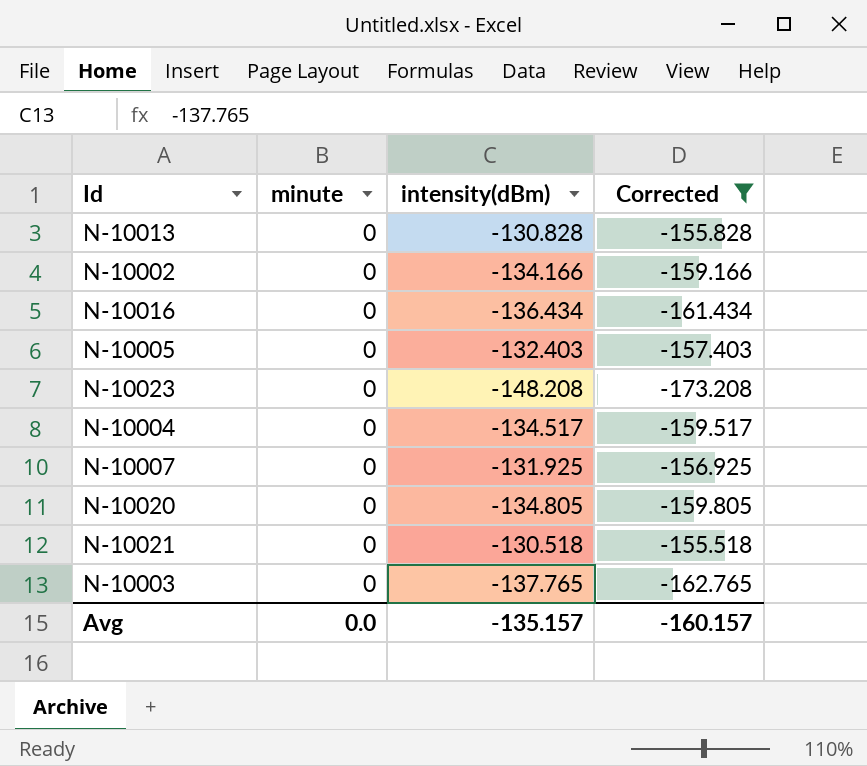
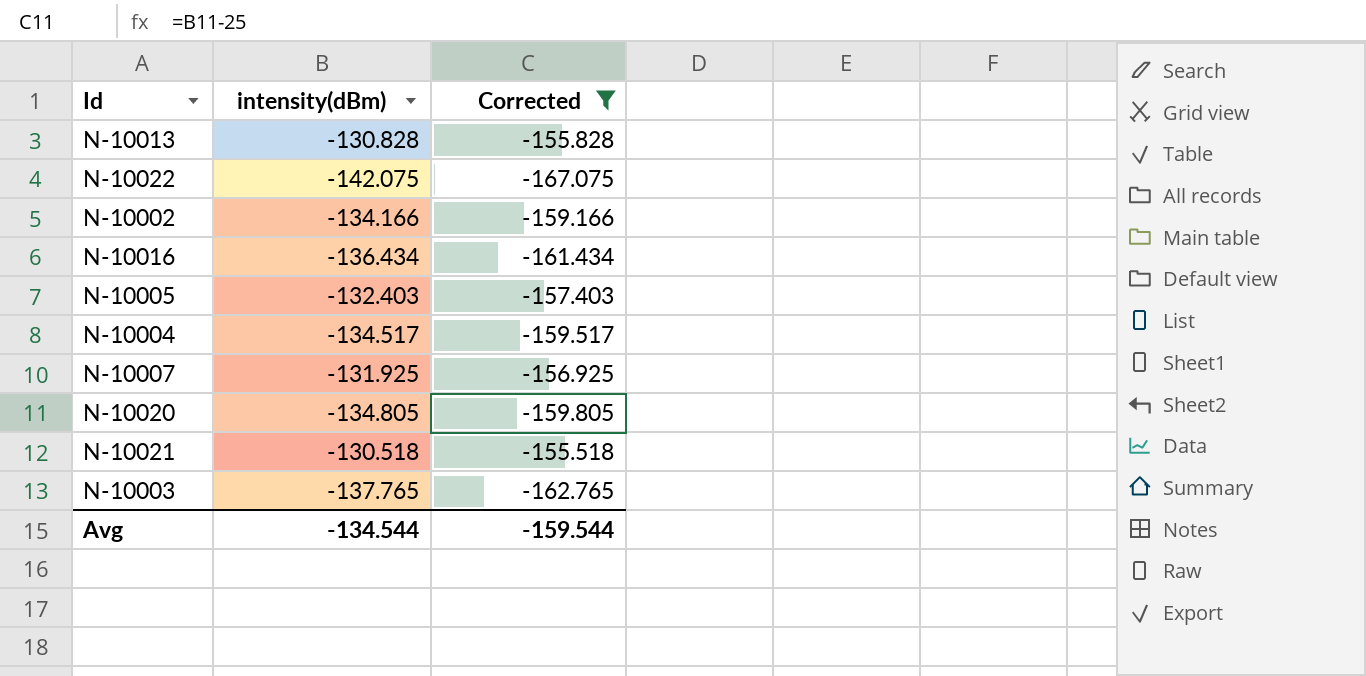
column minute | position: 2 -> none
row N-10023: 0 | -148.208 | -173.208 -> none
row N-10022: none -> -142.075 | -167.075
Avg | intensity(dBm): -135.157 -> -134.544
Avg | Corrected: -160.157 -> -159.544

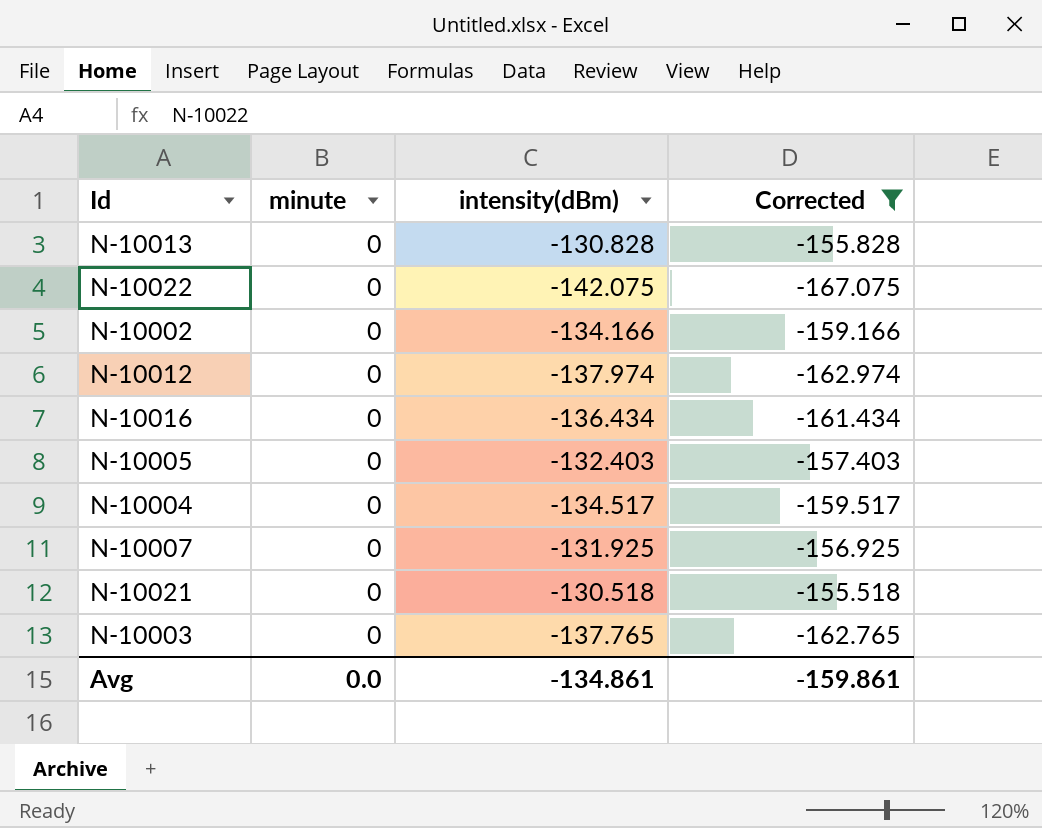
column minute | position: none -> 2
row N-10020: -134.805 | -159.805 -> none
row N-10012: none -> 0 | -137.974 | -162.974
Avg | intensity(dBm): -134.544 -> -134.861
Avg | Corrected: -159.544 -> -159.861

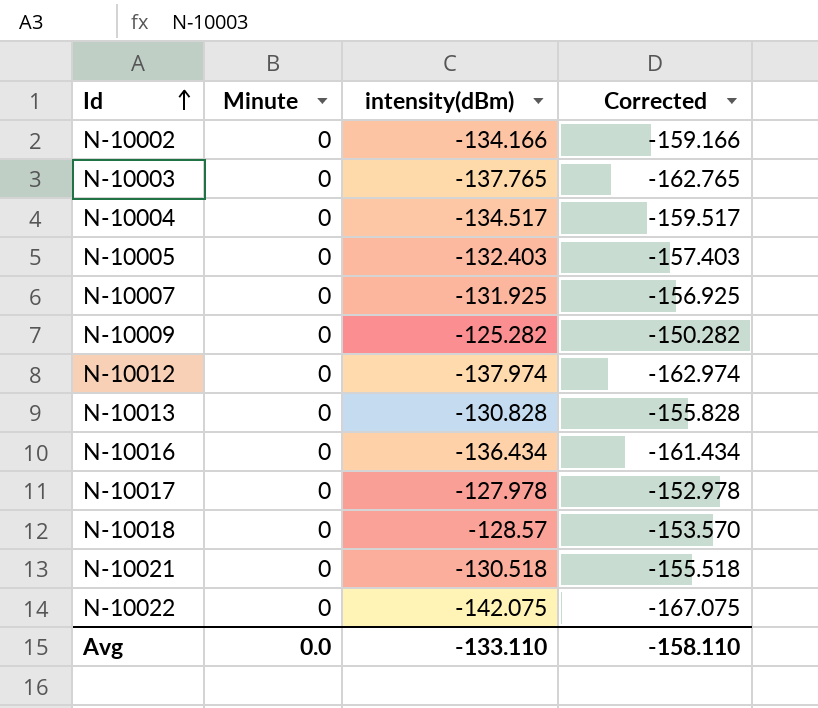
filter: Corrected <= -155.518 -> none
row order: none -> Id ascending
column name: minute -> Minute
Avg | intensity(dBm): -134.861 -> -133.110
Avg | Corrected: -159.861 -> -158.110

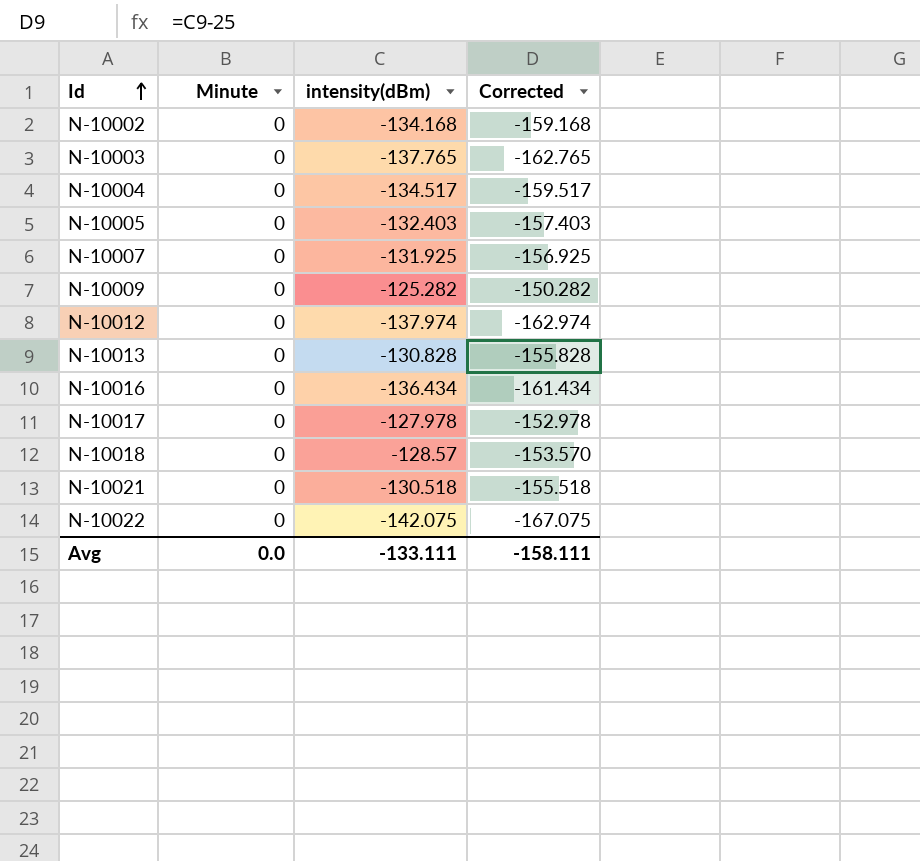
N-10002 | intensity(dBm): -134.166 -> -134.168
N-10002 | Corrected: -159.166 -> -159.168
Avg | intensity(dBm): -133.110 -> -133.111
Avg | Corrected: -158.110 -> -158.111

